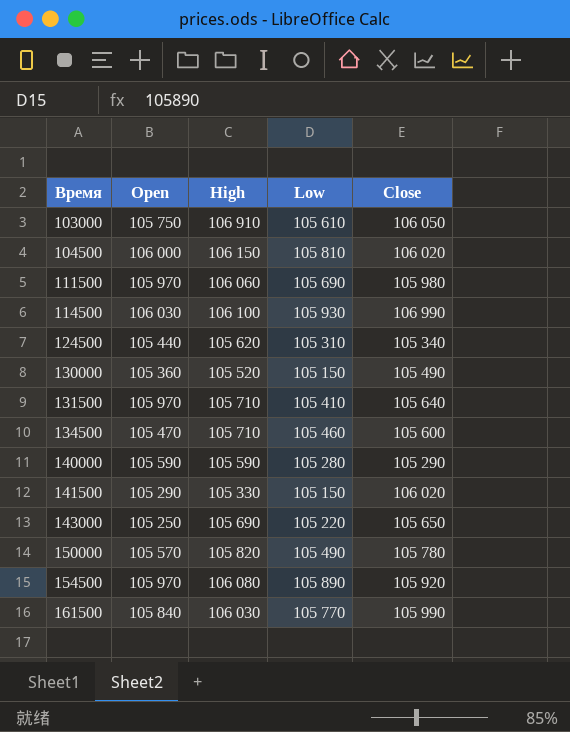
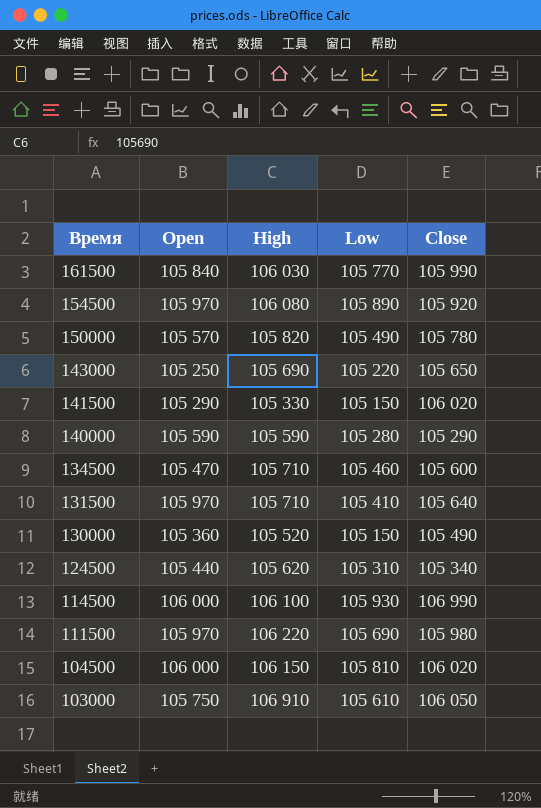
row order: Время ascending -> Время descending
114500 | Open: 106 030 -> 106 000
111500 | High: 106 060 -> 106 220

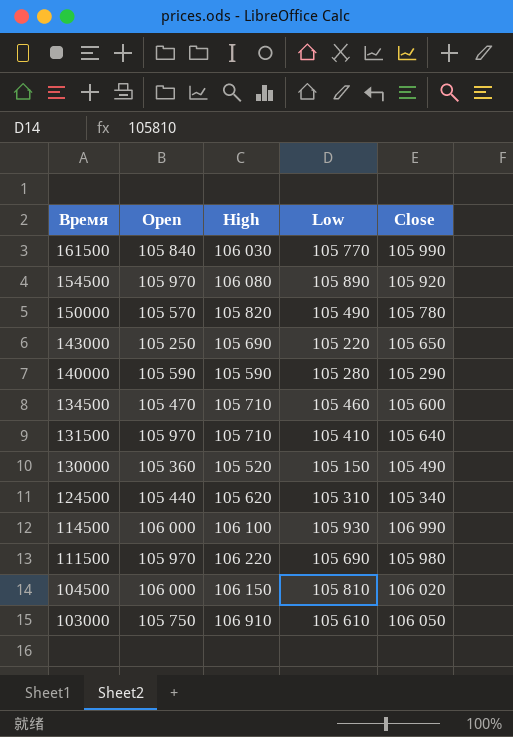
row 141500: 105 290 | 105 330 | 105 150 | 106 020 -> none

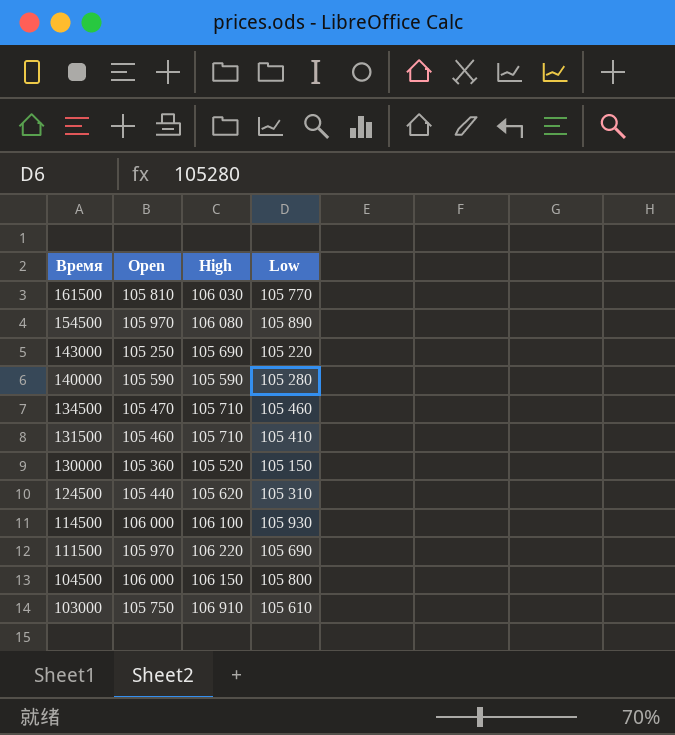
column Close | position: 5 -> none
row 150000: 105 570 | 105 820 | 105 490 | 105 780 -> none
161500 | Open: 105 840 -> 105 810
131500 | Open: 105 970 -> 105 460
104500 | Low: 105 810 -> 105 800

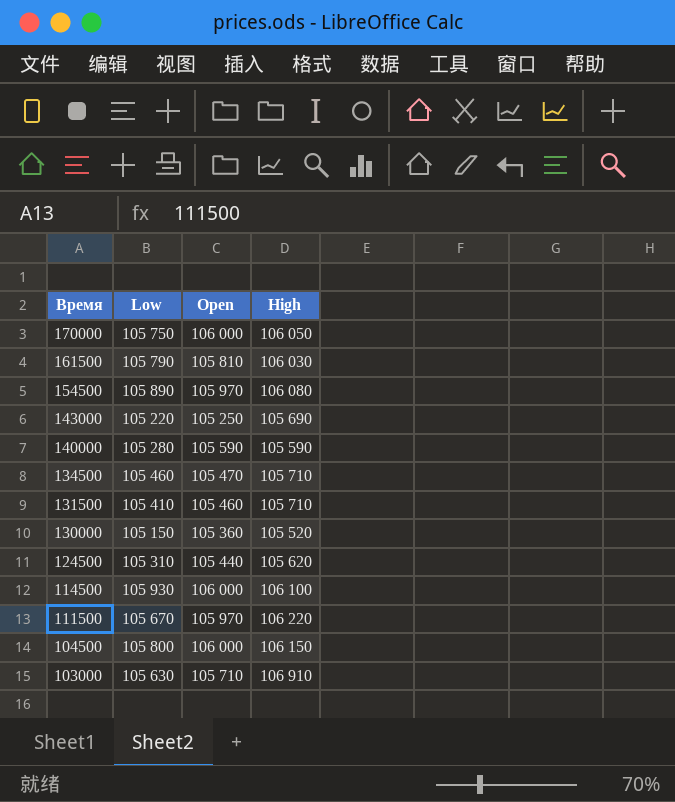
column Low | position: 4 -> 2
row 170000: none -> 105 750 | 106 000 | 106 050
161500 | Low: 105 770 -> 105 790
111500 | Low: 105 690 -> 105 670
103000 | Low: 105 610 -> 105 630
103000 | Open: 105 750 -> 105 710

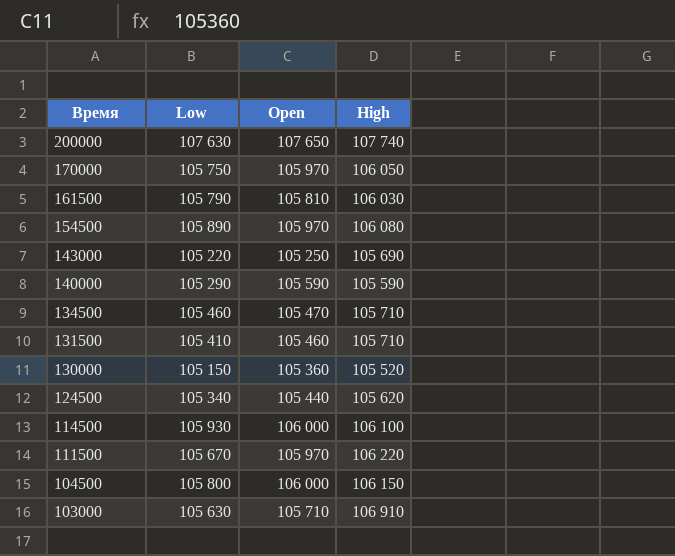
row 200000: none -> 107 630 | 107 650 | 107 740
170000 | Open: 106 000 -> 105 970
140000 | Low: 105 280 -> 105 290
124500 | Low: 105 310 -> 105 340

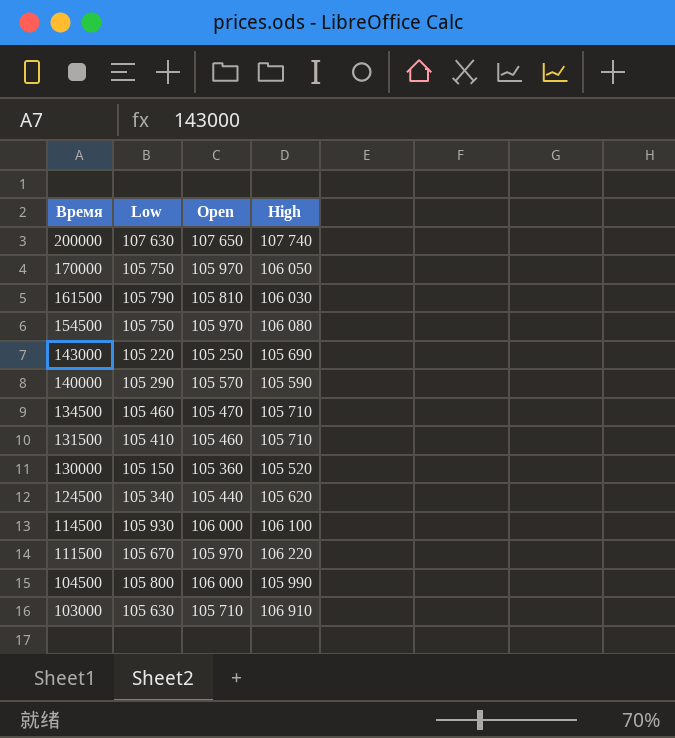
154500 | Low: 105 890 -> 105 750
140000 | Open: 105 590 -> 105 570
104500 | High: 106 150 -> 105 990

